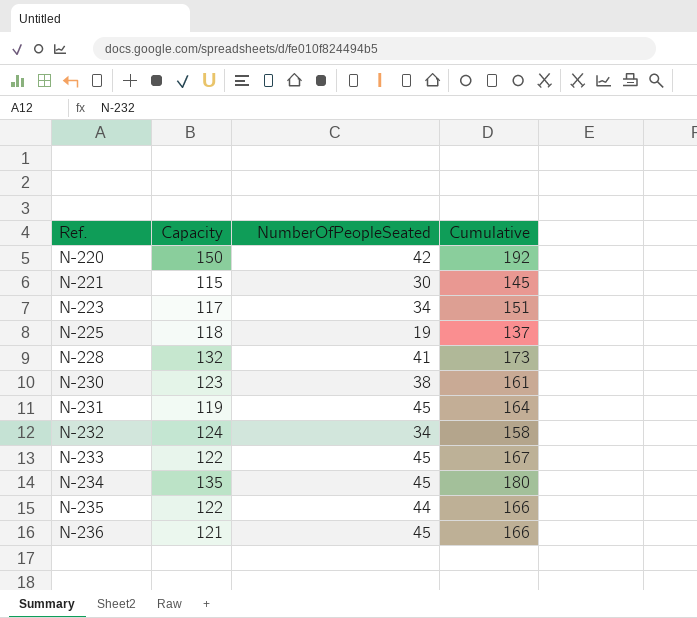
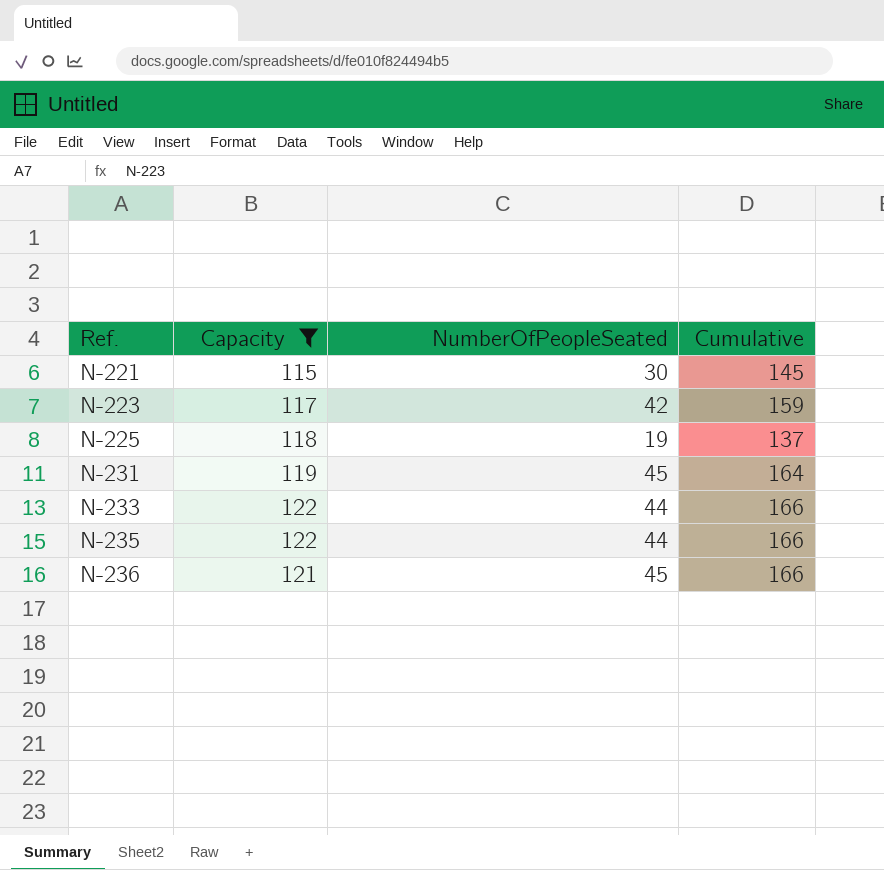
filter: none -> Capacity <= 122
N-223 | NumberOfPeopleSeated: 34 -> 42
N-223 | Cumulative: 151 -> 159
N-233 | NumberOfPeopleSeated: 45 -> 44
N-233 | Cumulative: 167 -> 166

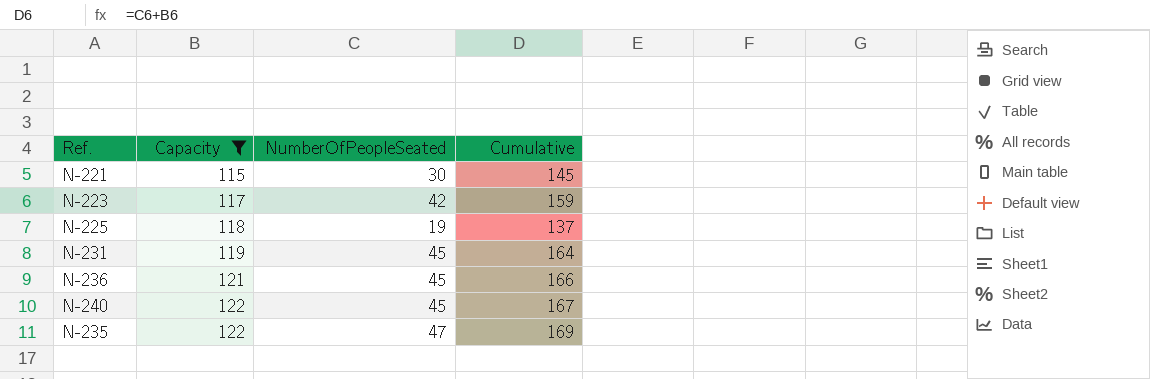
row order: Ref. ascending -> Capacity ascending
row N-233: 122 | 44 | 166 -> none
row N-240: none -> 122 | 45 | 167
N-235 | NumberOfPeopleSeated: 44 -> 47
N-235 | Cumulative: 166 -> 169

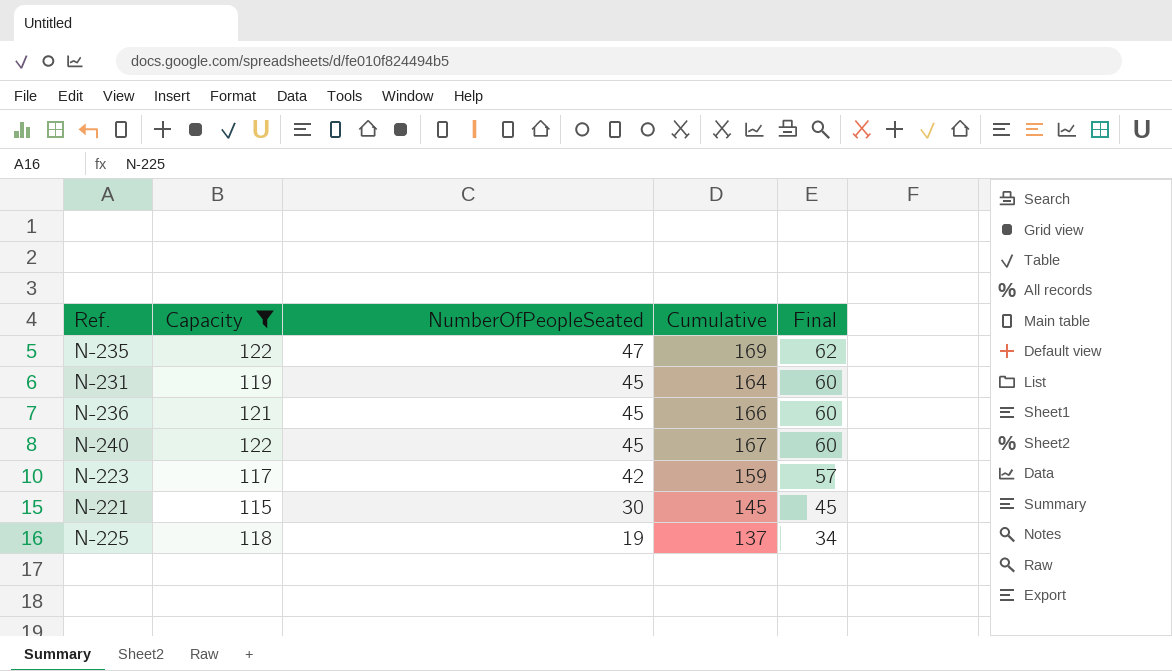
row order: Capacity ascending -> NumberOfPeopleSeated descending
column Final | formula: none -> [NumberOfPeopleSeated] + 15

